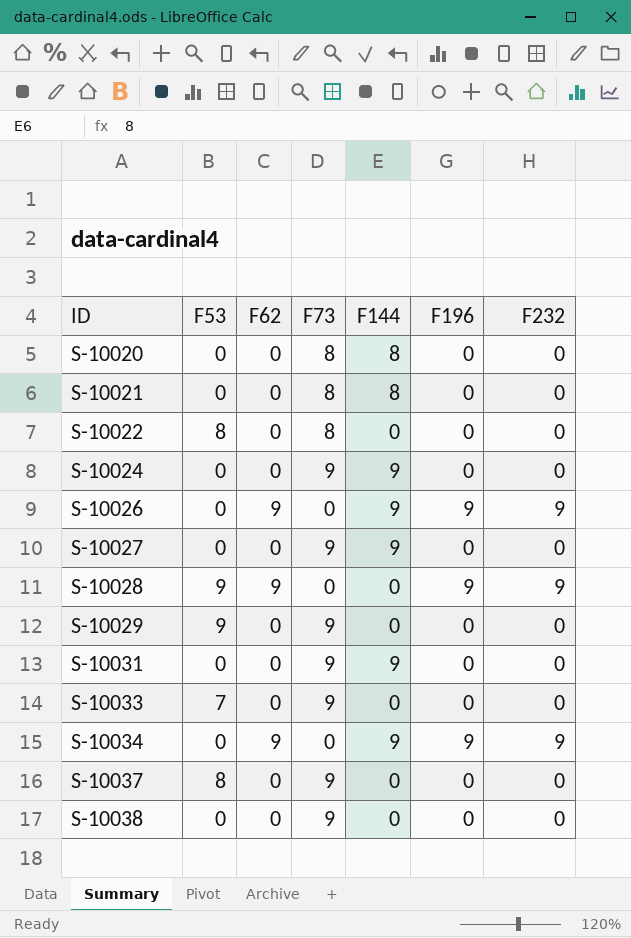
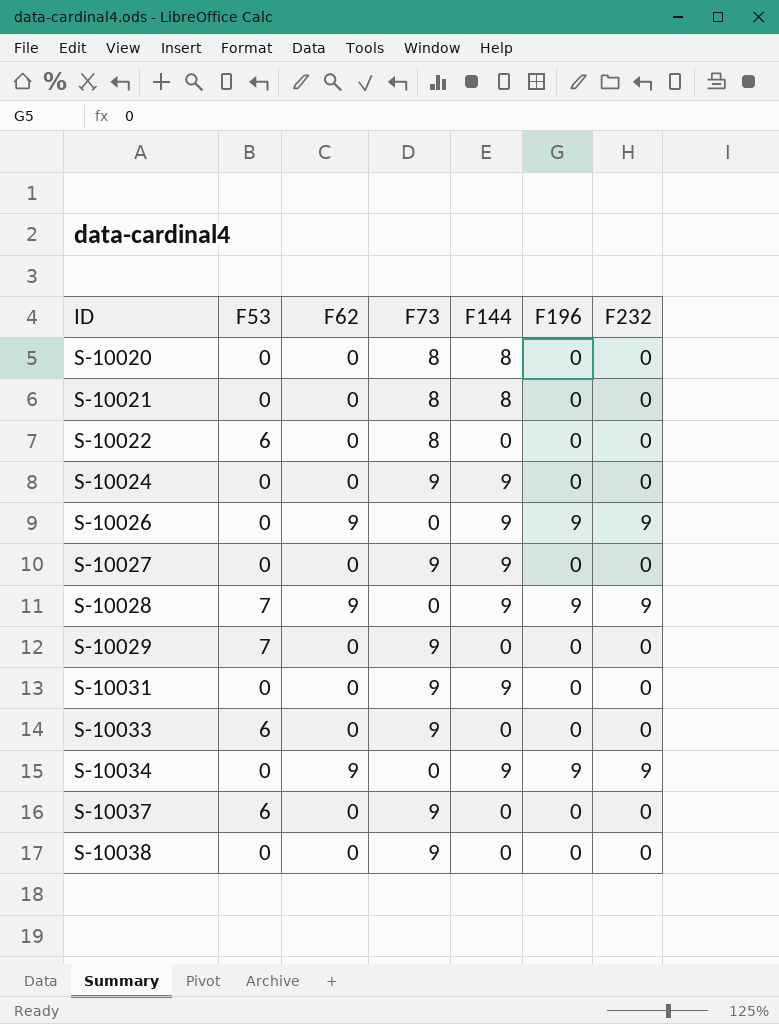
S-10022 | F53: 8 -> 6
S-10028 | F53: 9 -> 7
S-10028 | F144: 0 -> 9
S-10029 | F53: 9 -> 7
S-10033 | F53: 7 -> 6
S-10037 | F53: 8 -> 6

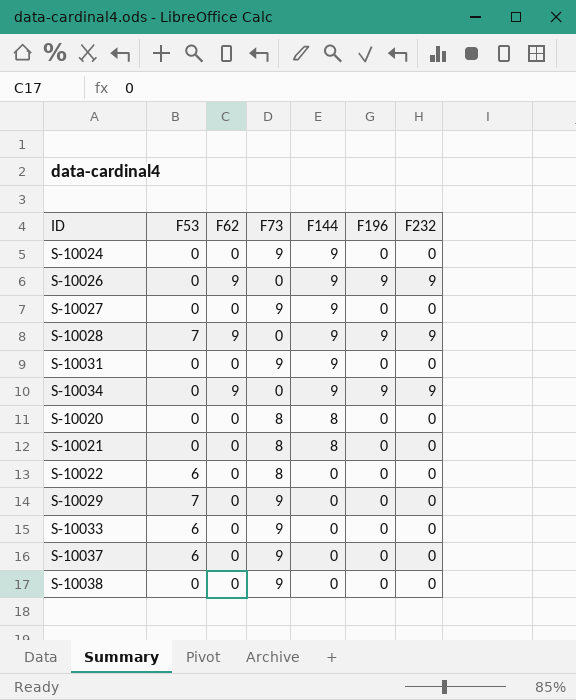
row order: ID ascending -> F144 descending

